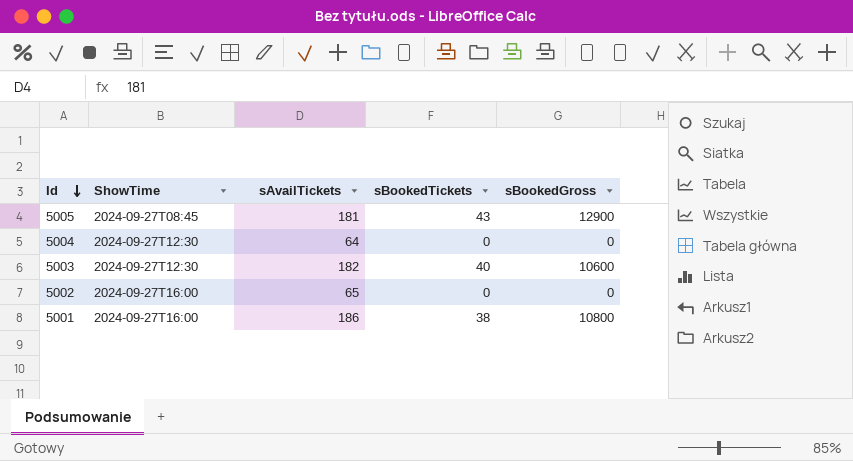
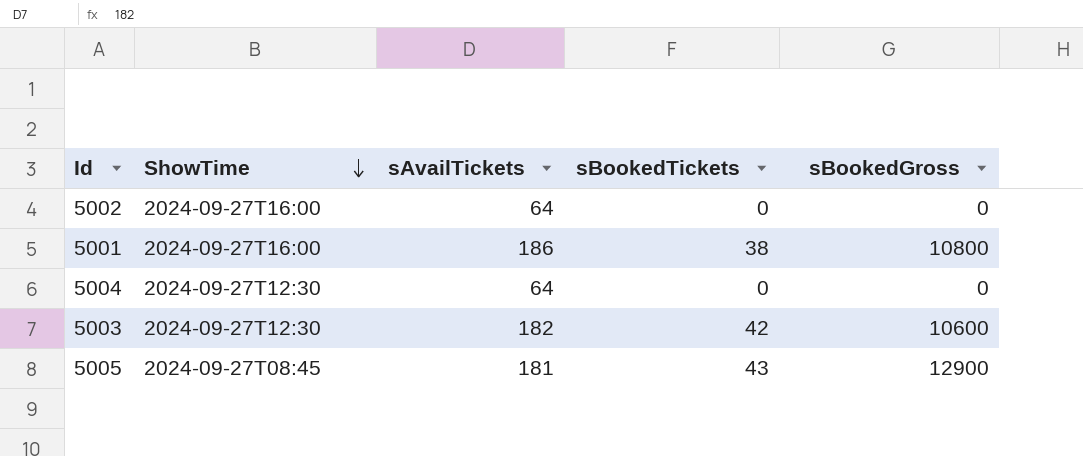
row order: Id descending -> ShowTime descending
5002 | sAvailTickets: 65 -> 64
5003 | sBookedTickets: 40 -> 42

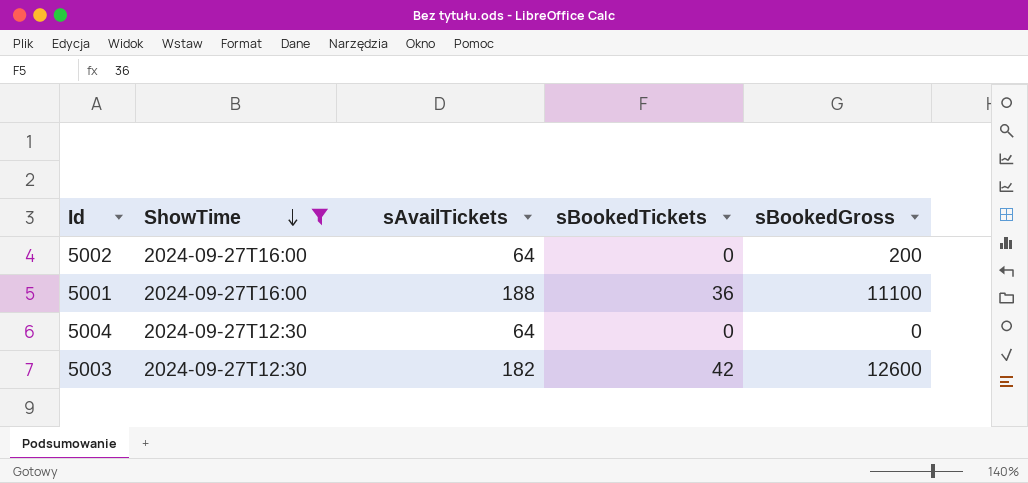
filter: none -> ShowTime != 2024-09-27T08:45
5002 | sBookedGross: 0 -> 200
5001 | sAvailTickets: 186 -> 188
5001 | sBookedTickets: 38 -> 36
5001 | sBookedGross: 10800 -> 11100
5003 | sBookedGross: 10600 -> 12600

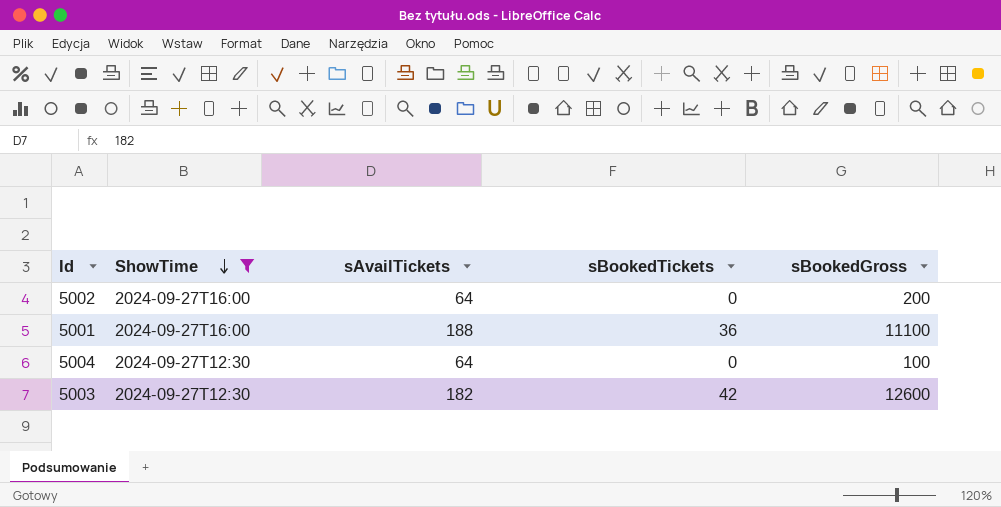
5004 | sBookedGross: 0 -> 100

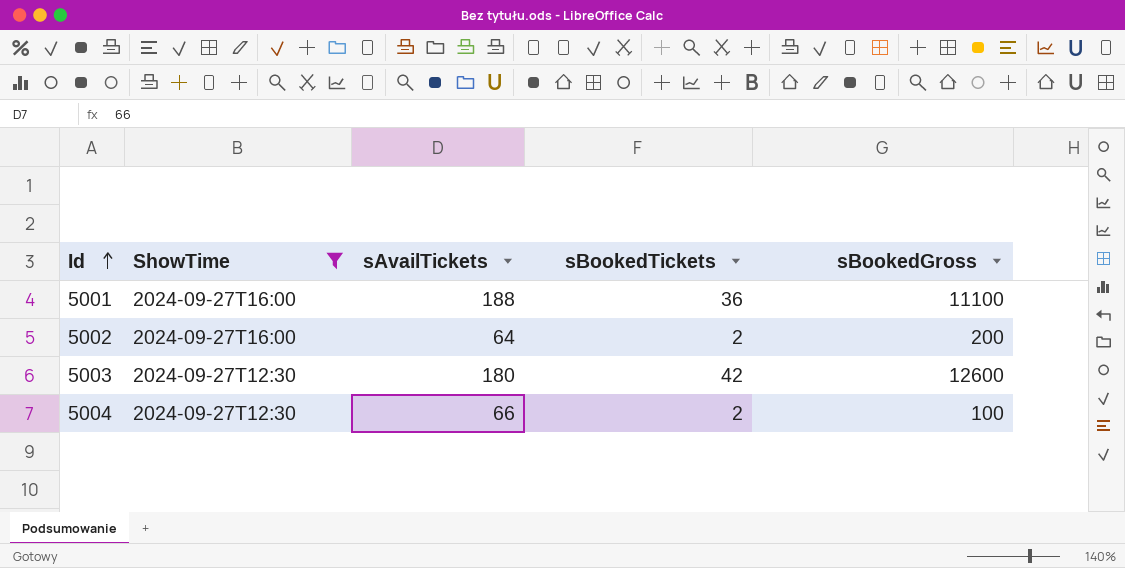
row order: ShowTime descending -> Id ascending
5002 | sBookedTickets: 0 -> 2
5003 | sAvailTickets: 182 -> 180
5004 | sAvailTickets: 64 -> 66
5004 | sBookedTickets: 0 -> 2

